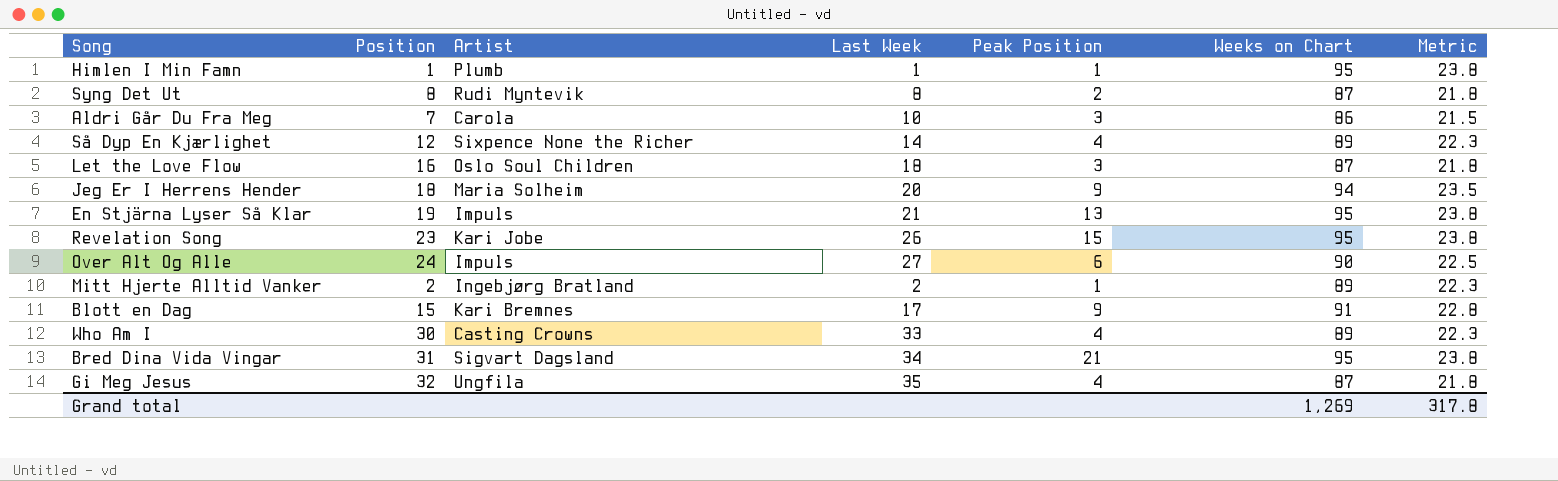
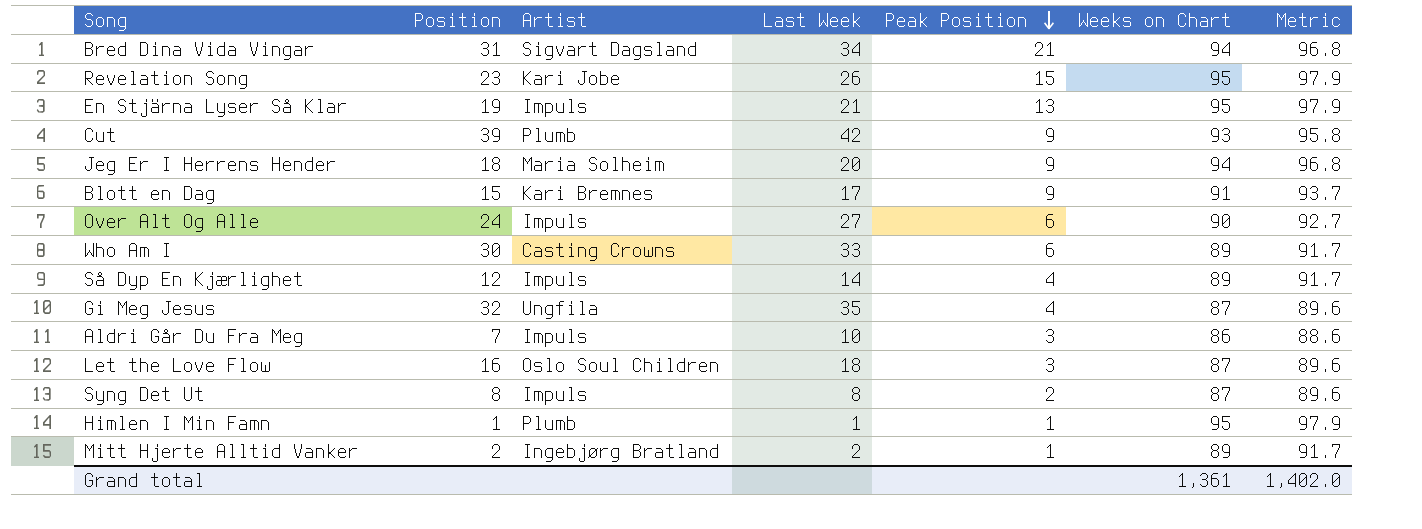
row order: none -> Peak Position descending
column Metric | formula: [Weeks on Chart] * 0.25 -> [Weeks on Chart] * 1.03
Bred Dina Vida Vingar | Weeks on Chart: 95 -> 94
row Cut: none -> 39 | Plumb | 42 | 9 | 93 | 95.8
Who Am I | Peak Position: 4 -> 6
Så Dyp En Kjærlighet | Artist: Sixpence None the Richer -> Impuls
Aldri Går Du Fra Meg | Artist: Carola -> Impuls
Syng Det Ut | Artist: Rudi Myntevik -> Impuls
Grand total | Weeks on Chart: 1,269 -> 1,361
Grand total | Metric: 317.8 -> 1,402.0

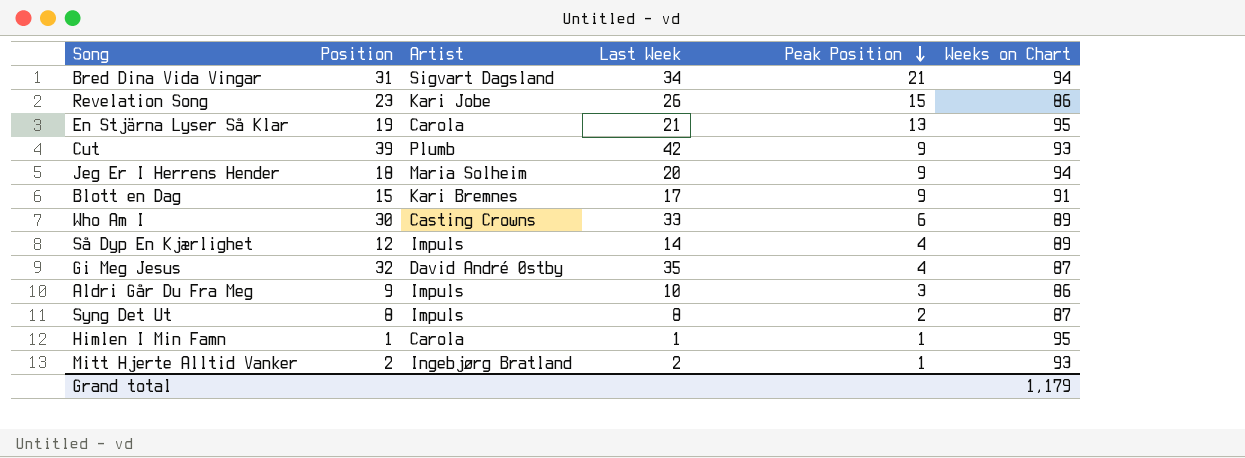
column Metric | formula: [Weeks on Chart] * 1.03 -> none
row Over Alt Og Alle: 24 | Impuls | 27 | 6 | 90 | 92.7 -> none
row Let the Love Flow: 16 | Oslo Soul Children | 18 | 3 | 87 | 89.6 -> none
Revelation Song | Weeks on Chart: 95 -> 86
En Stjärna Lyser Så Klar | Artist: Impuls -> Carola
Gi Meg Jesus | Artist: Ungfila -> David André Østby
Aldri Går Du Fra Meg | Position: 7 -> 9
Himlen I Min Famn | Artist: Plumb -> Carola
Mitt Hjerte Alltid Vanker | Weeks on Chart: 89 -> 93
Grand total | Weeks on Chart: 1,361 -> 1,179

